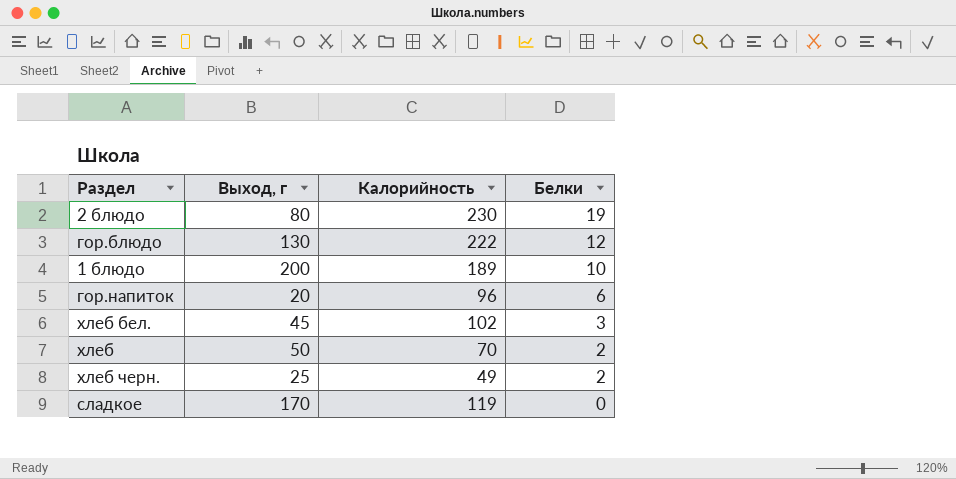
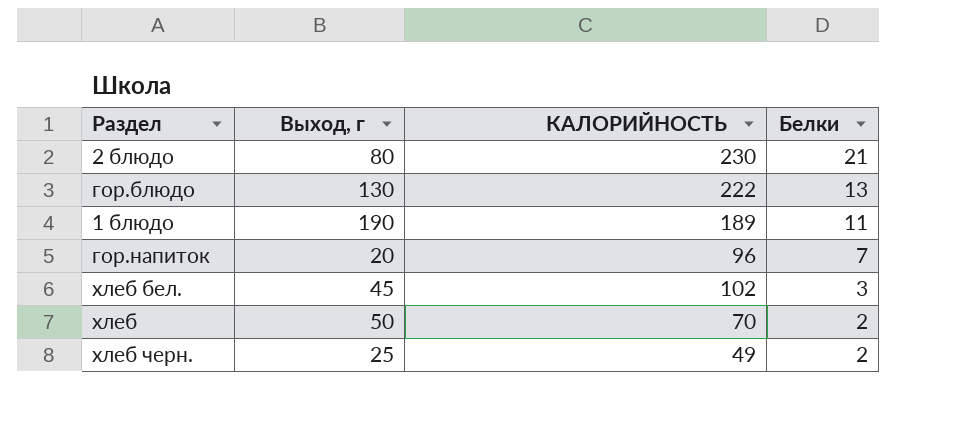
column name: Калорийность -> КАЛОРИЙНОСТЬ
row сладкое: 170 | 119 | 0 -> none
2 блюдо | Белки: 19 -> 21
гор.блюдо | Белки: 12 -> 13
1 блюдо | Выход, г: 200 -> 190
1 блюдо | Белки: 10 -> 11
гор.напиток | Белки: 6 -> 7

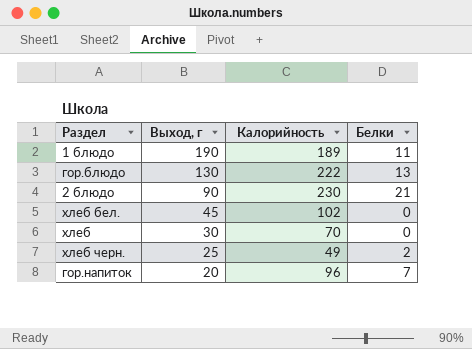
row order: Белки descending -> Выход, г descending
column name: КАЛОРИЙНОСТЬ -> Калорийность
2 блюдо | Выход, г: 80 -> 90
хлеб бел. | Белки: 3 -> 0
хлеб | Выход, г: 50 -> 30
хлеб | Белки: 2 -> 0

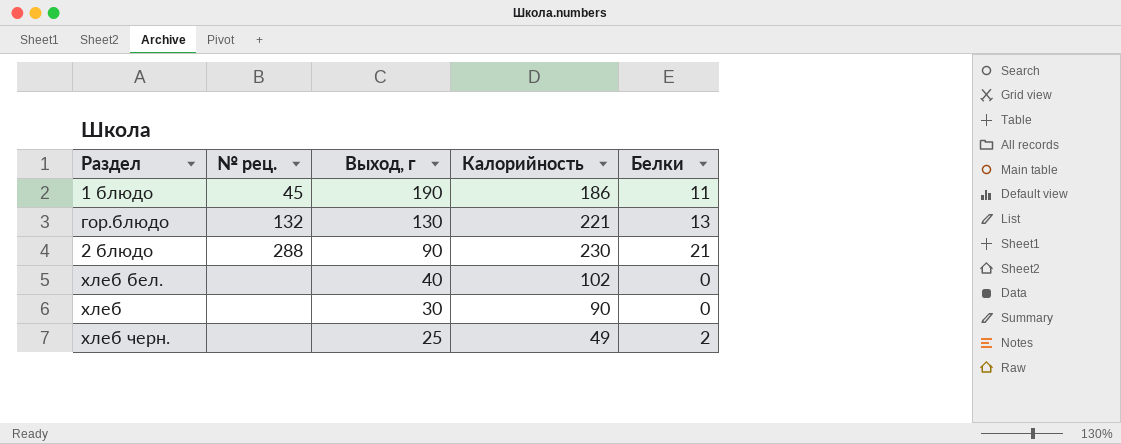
column № рец. | position: none -> 2
row гор.напиток: 20 | 96 | 7 -> none
1 блюдо | Калорийность: 189 -> 186
гор.блюдо | Калорийность: 222 -> 221
хлеб бел. | Выход, г: 45 -> 40
хлеб | Калорийность: 70 -> 90

